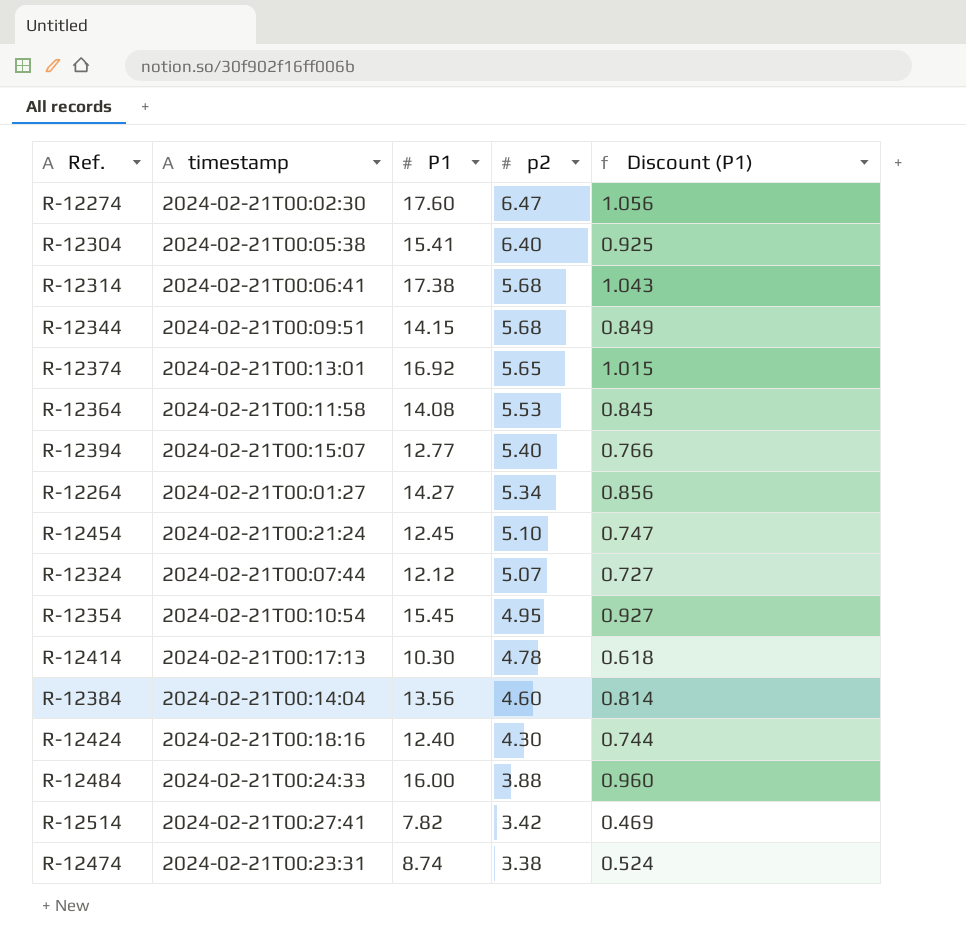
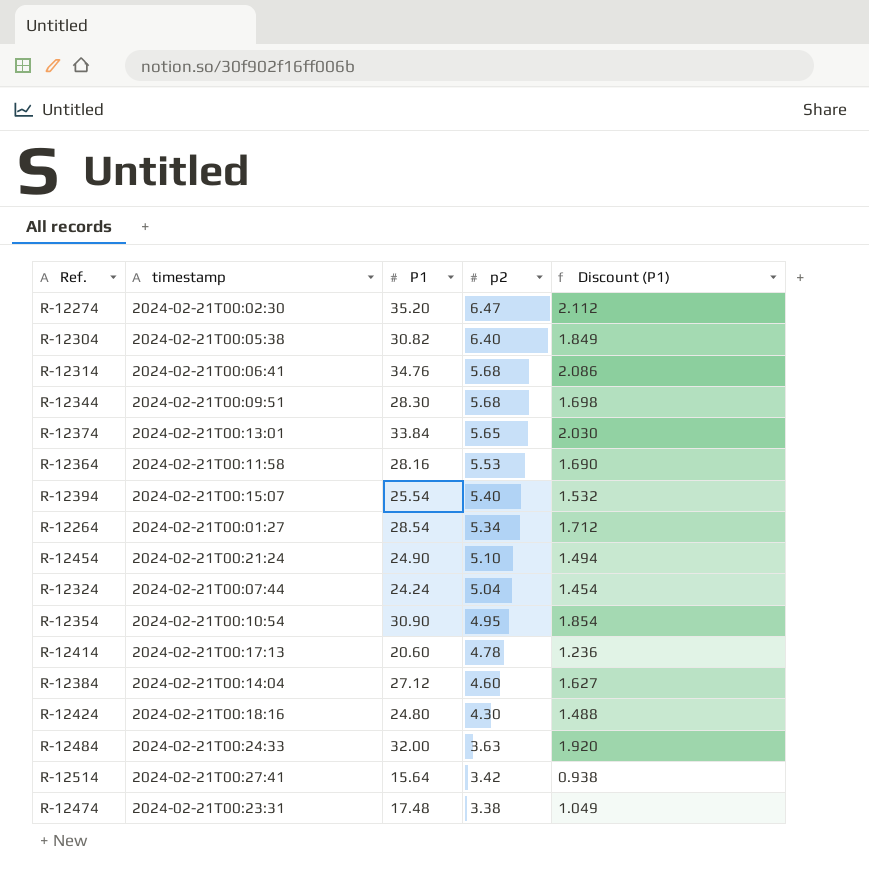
R-12274 | P1: 17.60 -> 35.20
R-12274 | Discount (P1): 1.056 -> 2.112
R-12304 | P1: 15.41 -> 30.82
R-12304 | Discount (P1): 0.925 -> 1.849
R-12314 | P1: 17.38 -> 34.76
R-12314 | Discount (P1): 1.043 -> 2.086
R-12344 | P1: 14.15 -> 28.30
R-12344 | Discount (P1): 0.849 -> 1.698
R-12374 | P1: 16.92 -> 33.84
R-12374 | Discount (P1): 1.015 -> 2.030
R-12364 | P1: 14.08 -> 28.16
R-12364 | Discount (P1): 0.845 -> 1.690
R-12394 | P1: 12.77 -> 25.54
R-12394 | Discount (P1): 0.766 -> 1.532
R-12264 | P1: 14.27 -> 28.54
R-12264 | Discount (P1): 0.856 -> 1.712
R-12454 | P1: 12.45 -> 24.90
R-12454 | Discount (P1): 0.747 -> 1.494
R-12324 | P1: 12.12 -> 24.24
R-12324 | p2: 5.07 -> 5.04
R-12324 | Discount (P1): 0.727 -> 1.454
R-12354 | P1: 15.45 -> 30.90
R-12354 | Discount (P1): 0.927 -> 1.854
R-12414 | P1: 10.30 -> 20.60
R-12414 | Discount (P1): 0.618 -> 1.236
R-12384 | P1: 13.56 -> 27.12
R-12384 | Discount (P1): 0.814 -> 1.627
R-12424 | P1: 12.40 -> 24.80
R-12424 | Discount (P1): 0.744 -> 1.488
R-12484 | P1: 16.00 -> 32.00
R-12484 | p2: 3.88 -> 3.63
R-12484 | Discount (P1): 0.960 -> 1.920
R-12514 | P1: 7.82 -> 15.64
R-12514 | Discount (P1): 0.469 -> 0.938
R-12474 | P1: 8.74 -> 17.48
R-12474 | Discount (P1): 0.524 -> 1.049

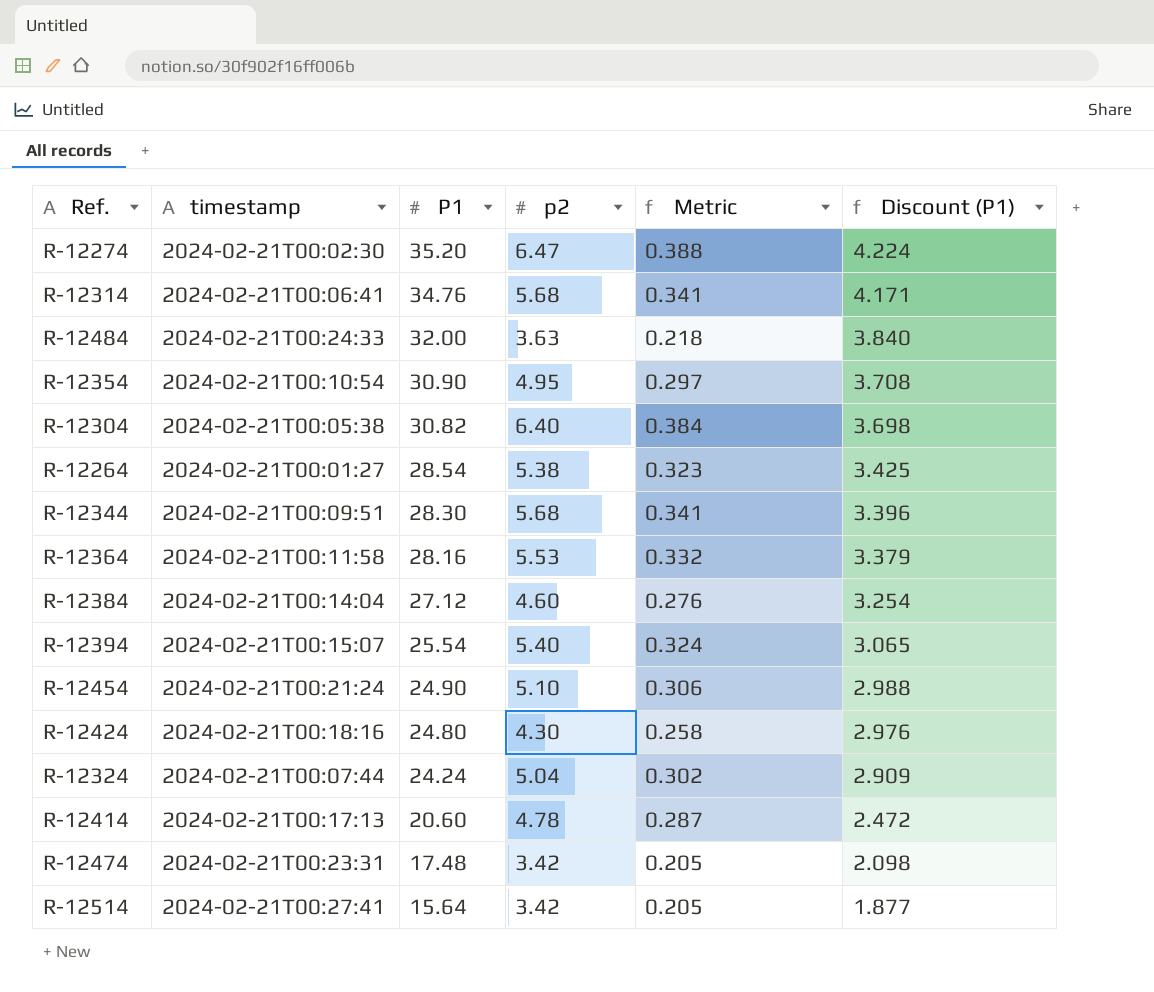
row order: p2 descending -> P1 descending
column Metric | formula: none -> [p2] * 0.06
column Discount (P1) | formula: [P1] * 0.06 -> [P1] * 0.12
row R-12374: 2024-02-21T00:13:01 | 33.84 | 5.65 | 2.030 -> none
R-12264 | p2: 5.34 -> 5.38
R-12474 | p2: 3.38 -> 3.42

